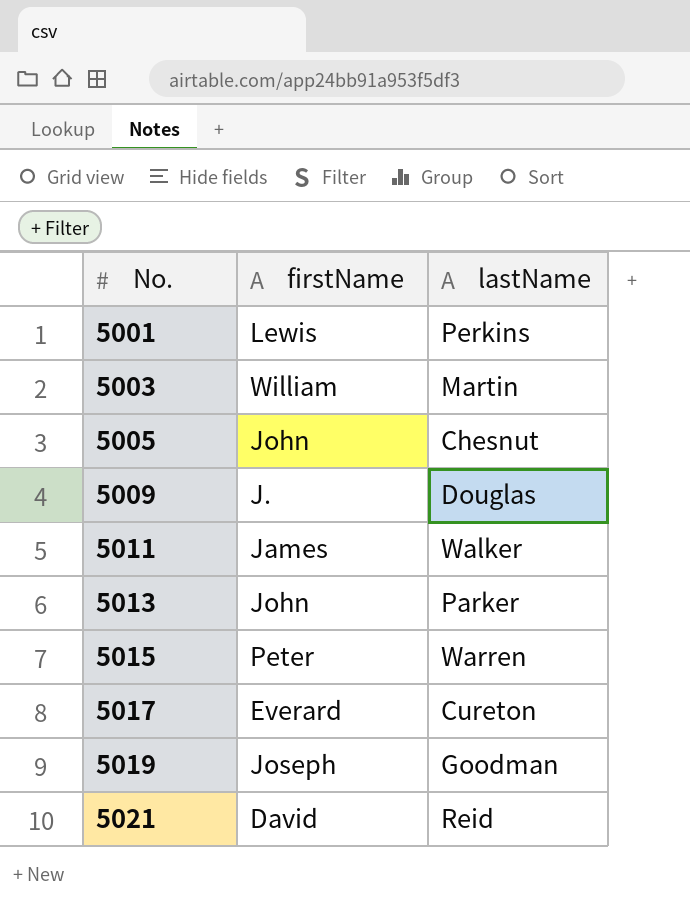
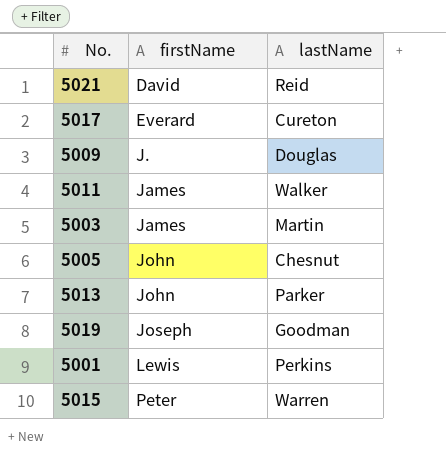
row order: No. ascending -> firstName ascending
5003 | firstName: William -> James

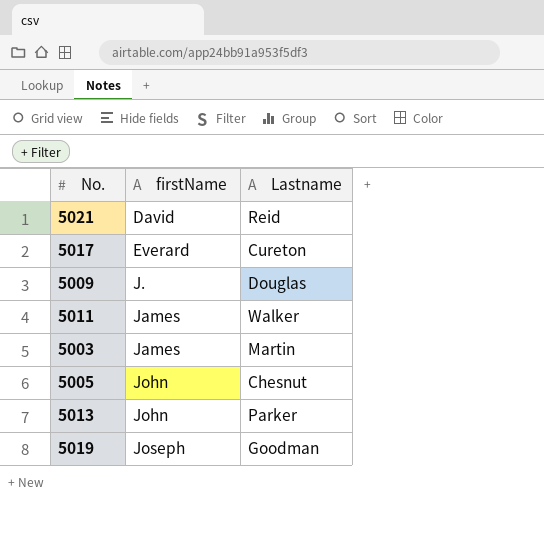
column name: lastName -> Lastname
row 5001: Lewis | Perkins -> none
row 5015: Peter | Warren -> none

